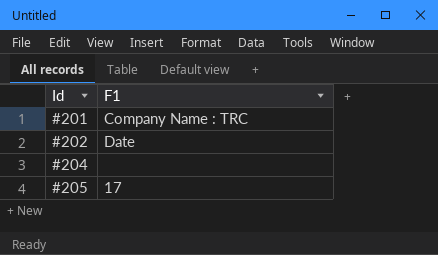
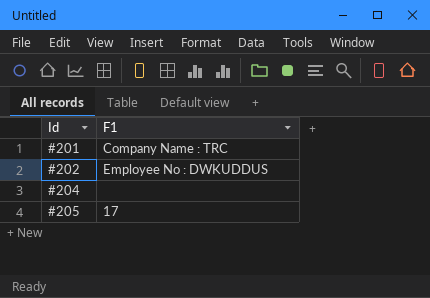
#202 | F1: Date -> Employee No : DWKUDDUS

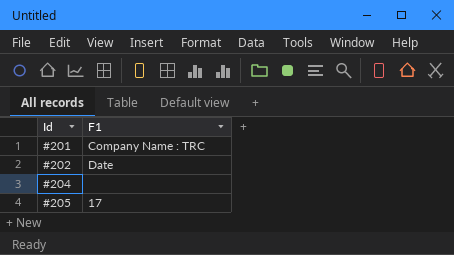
#202 | F1: Employee No : DWKUDDUS -> Date

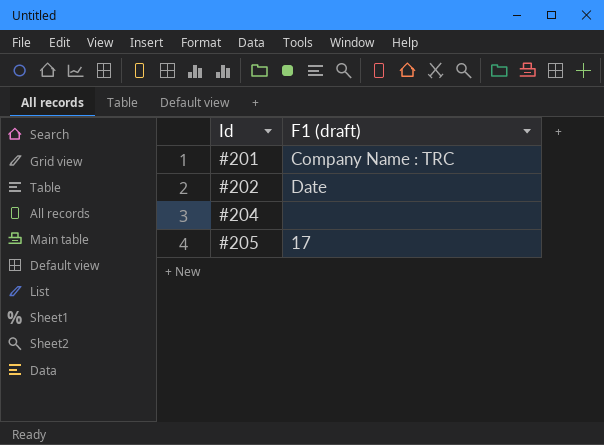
column name: F1 -> F1 (draft)

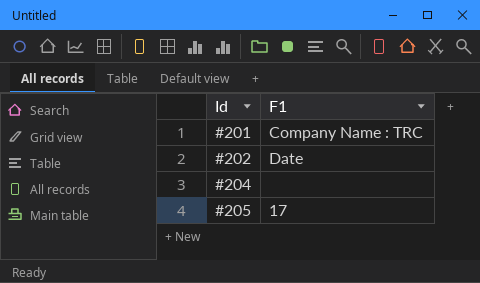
column name: F1 (draft) -> F1

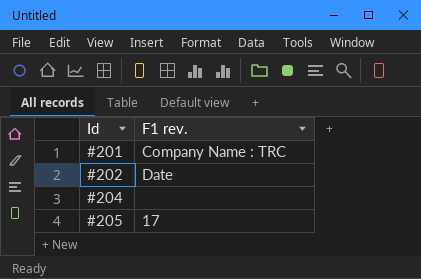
column name: F1 -> F1 rev.

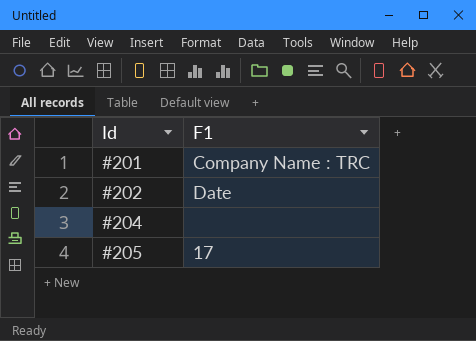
column name: F1 rev. -> F1

